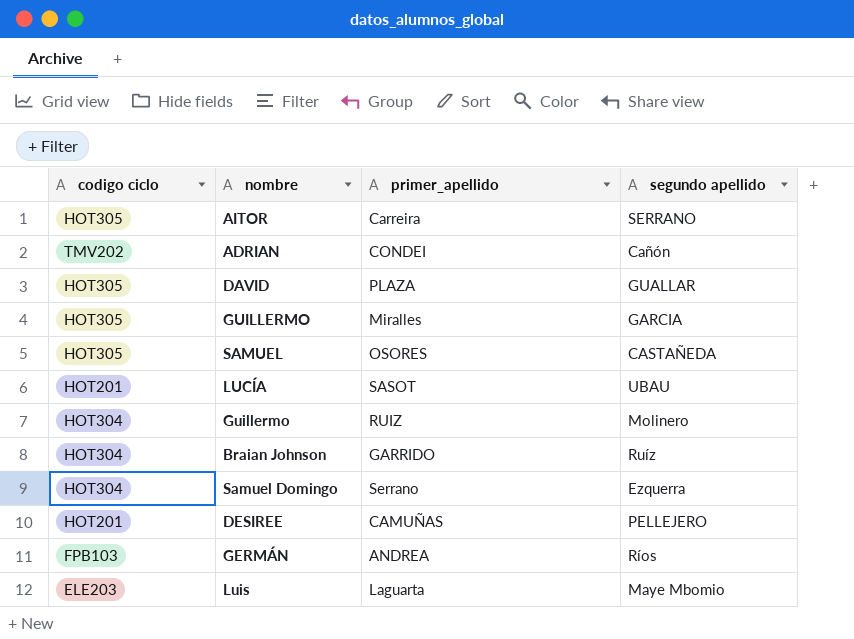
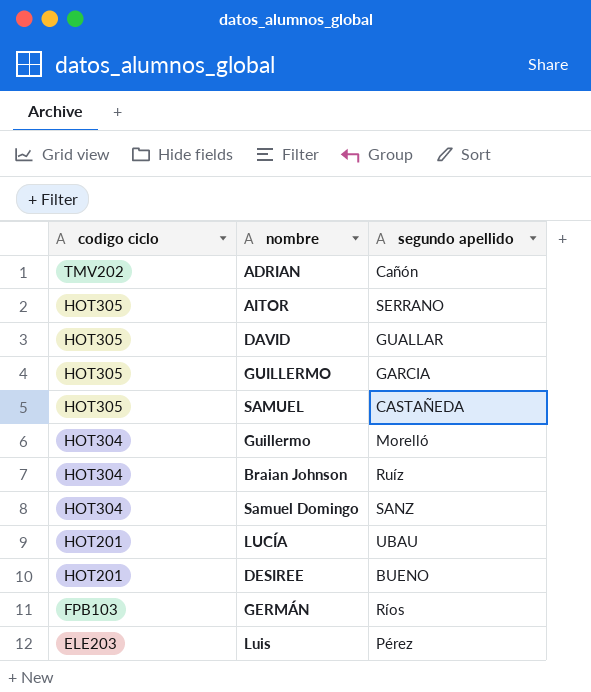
row order: none -> codigo ciclo descending
column primer_apellido | position: 3 -> none
Guillermo | segundo apellido: Molinero -> Morelló
Samuel Domingo | segundo apellido: Ezquerra -> SANZ
DESIREE | segundo apellido: PELLEJERO -> BUENO
Luis | segundo apellido: Maye Mbomio -> Pérez

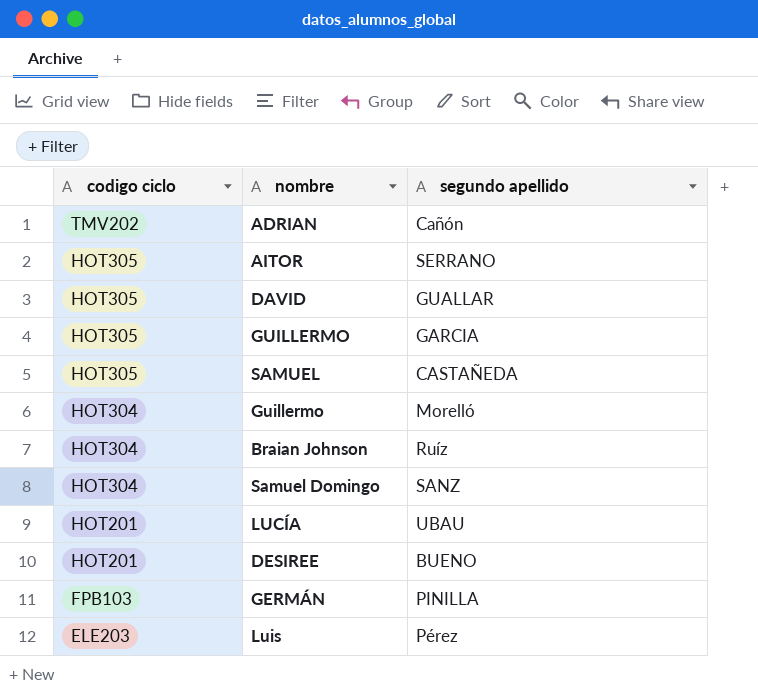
GERMÁN | segundo apellido: Ríos -> PINILLA

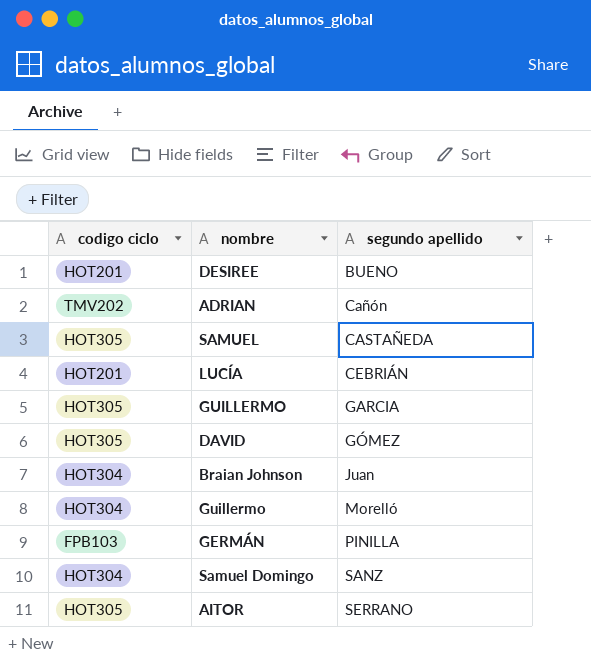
row order: codigo ciclo descending -> segundo apellido ascending
row Luis: ELE203 | Pérez -> none
LUCÍA | segundo apellido: UBAU -> CEBRIÁN
DAVID | segundo apellido: GUALLAR -> GÓMEZ
Braian Johnson | segundo apellido: Ruíz -> Juan

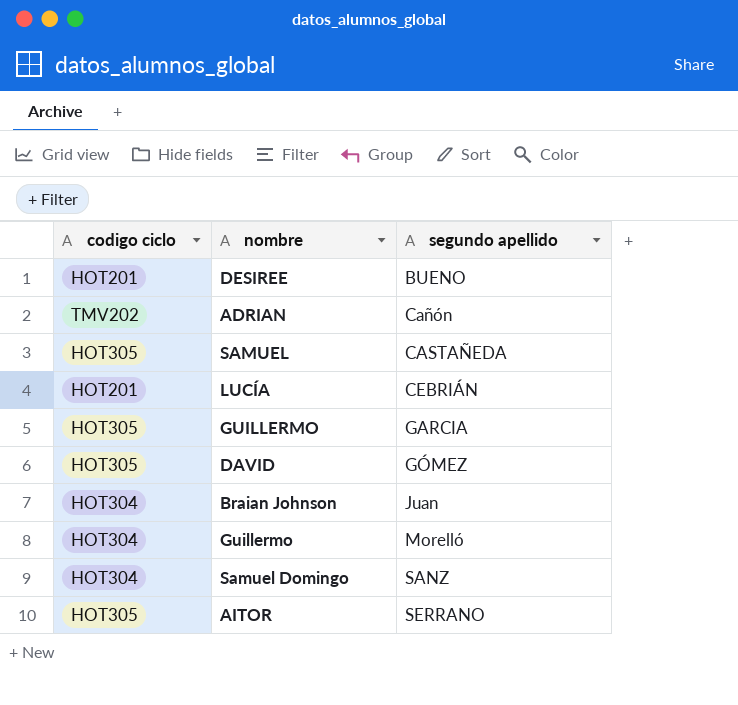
row GERMÁN: FPB103 | PINILLA -> none

